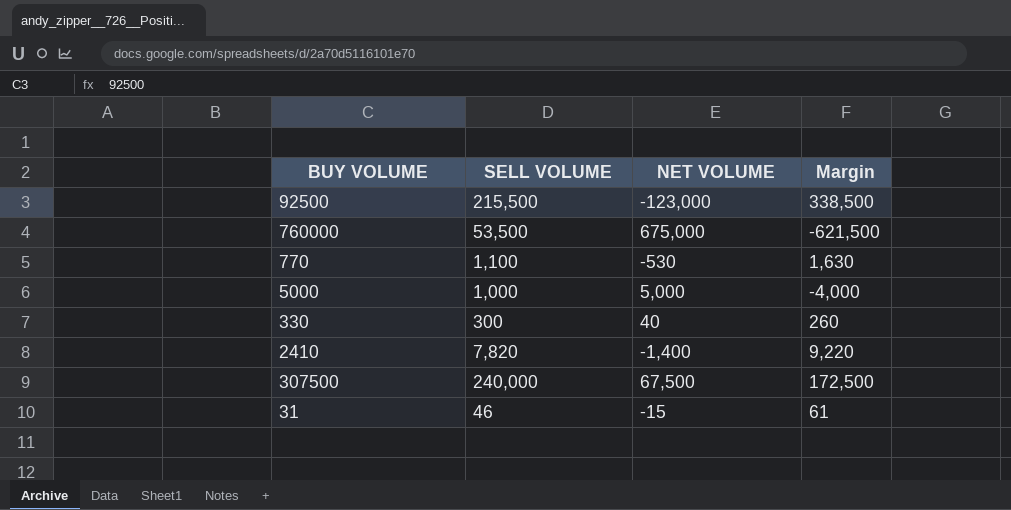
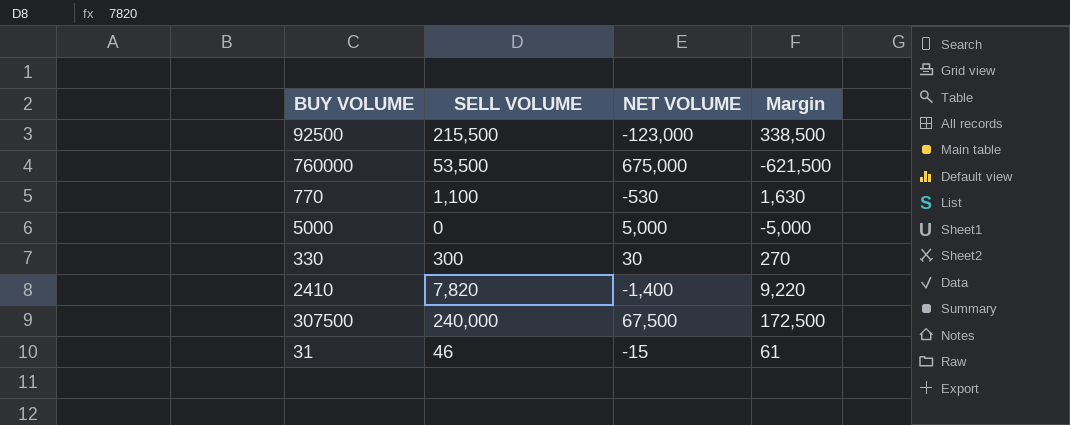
5000 | SELL VOLUME: 1,000 -> 0
5000 | Margin: -4,000 -> -5,000
330 | NET VOLUME: 40 -> 30
330 | Margin: 260 -> 270

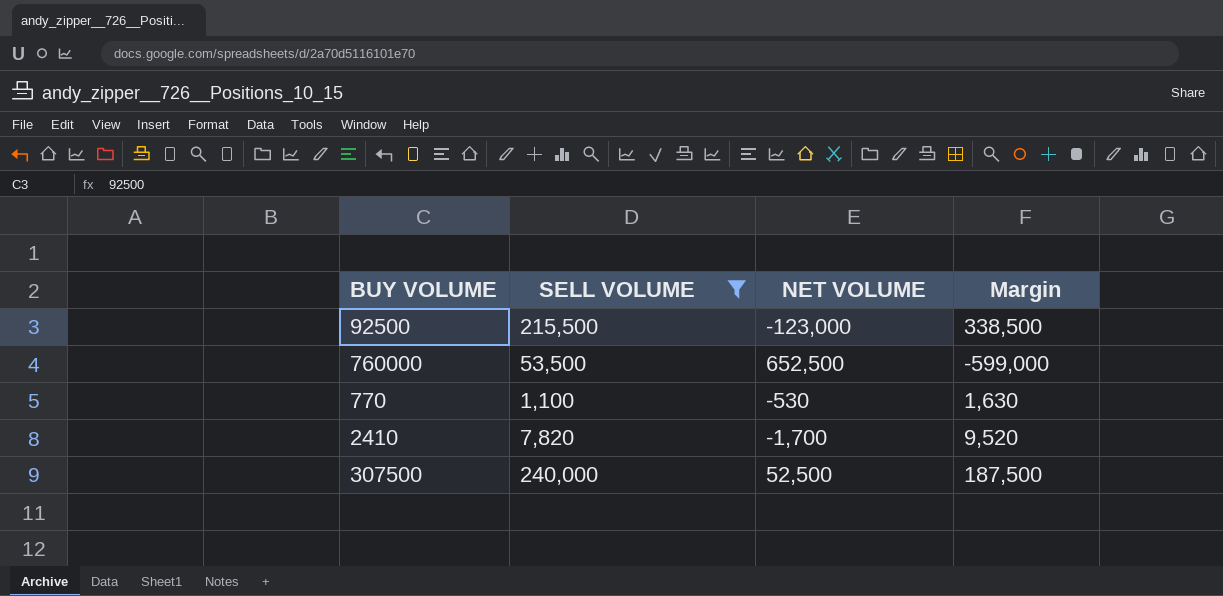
filter: none -> SELL VOLUME >= 1,100
760000 | NET VOLUME: 675,000 -> 652,500
760000 | Margin: -621,500 -> -599,000
2410 | NET VOLUME: -1,400 -> -1,700
2410 | Margin: 9,220 -> 9,520
307500 | NET VOLUME: 67,500 -> 52,500
307500 | Margin: 172,500 -> 187,500

